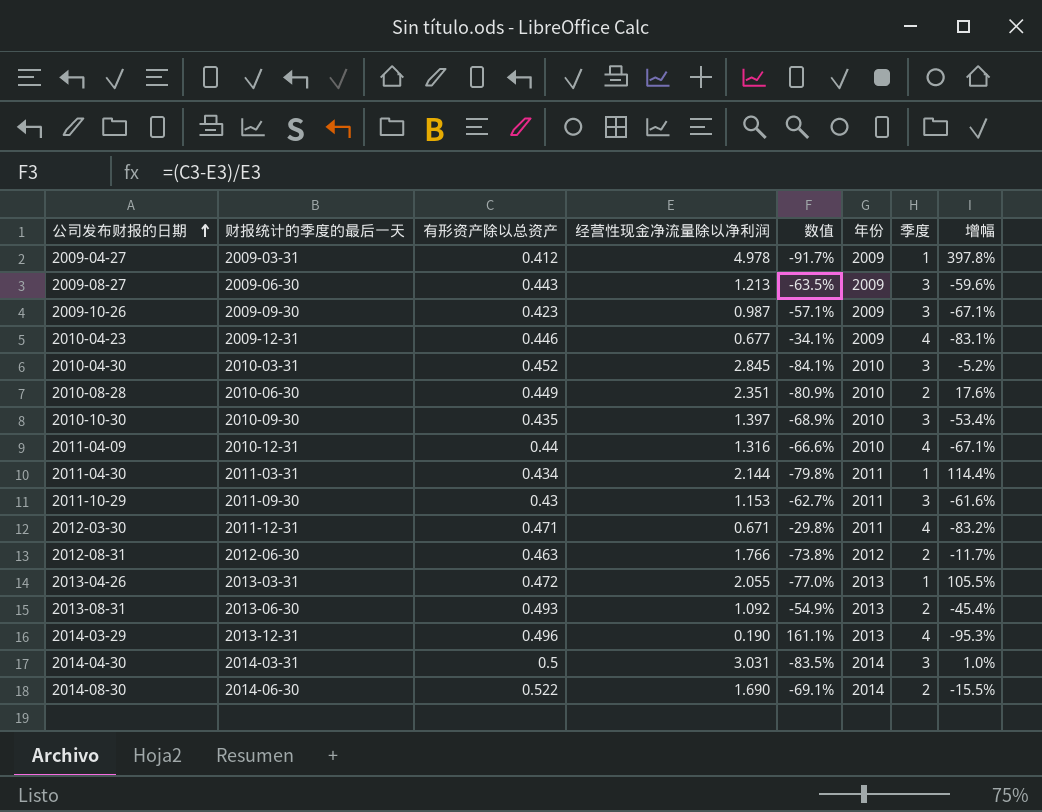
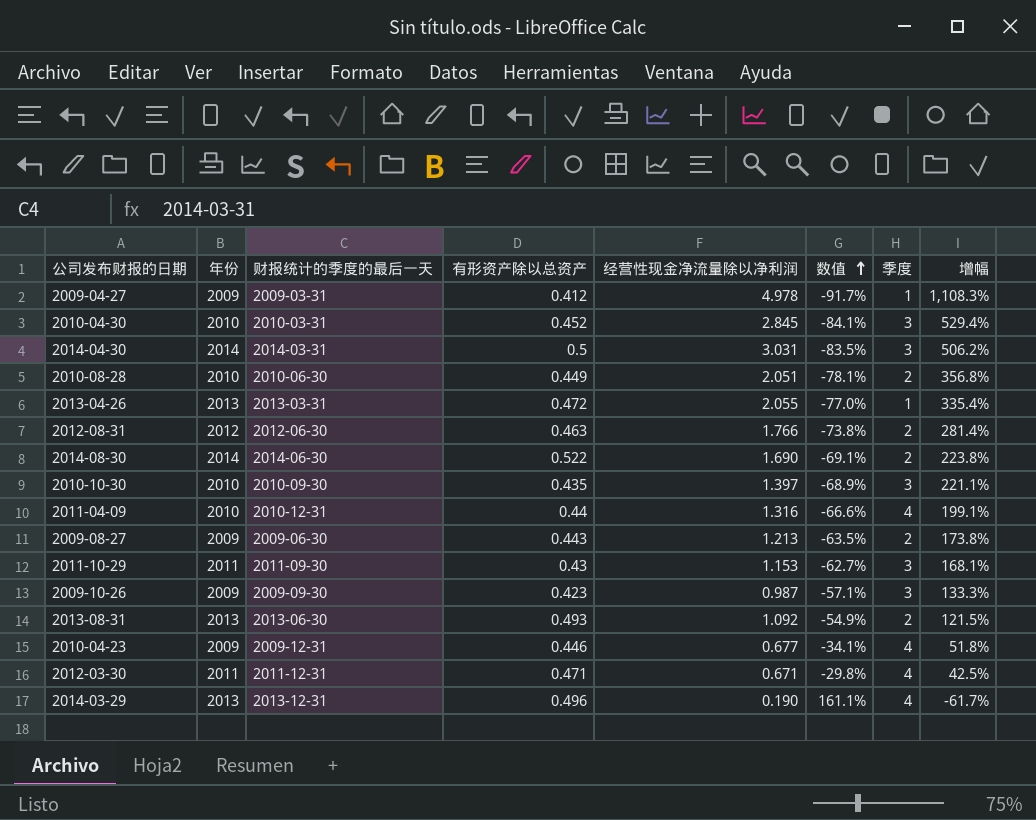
row order: 公司发布财报的日期 ascending -> 数值 ascending
column 年份 | position: 6 -> 2
column 增幅 | formula: ([经营性现金净流量除以净利润] - [季度]) / [季度] -> ([经营性现金净流量除以净利润] - [有形资产除以总资产]) / [有形资产除以总资产]
row 2011-04-30: 2011-03-31 | 0.434 | 2.144 | -79.8% | 2011 | 1 | 114.4% -> none
2010-08-28 | 经营性现金净流量除以净利润: 2.351 -> 2.051
2010-08-28 | 数值: -80.9% -> -78.1%
2009-08-27 | 季度: 3 -> 2

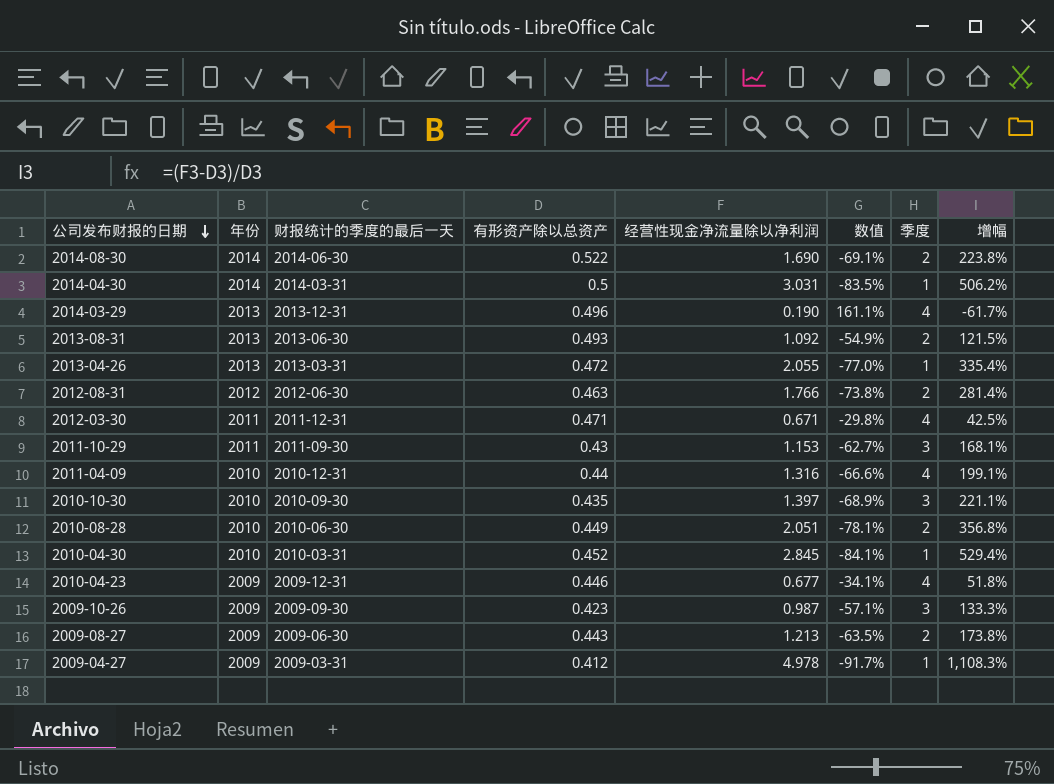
row order: 数值 ascending -> 公司发布财报的日期 descending
2014-04-30 | 季度: 3 -> 1
2010-04-30 | 季度: 3 -> 1

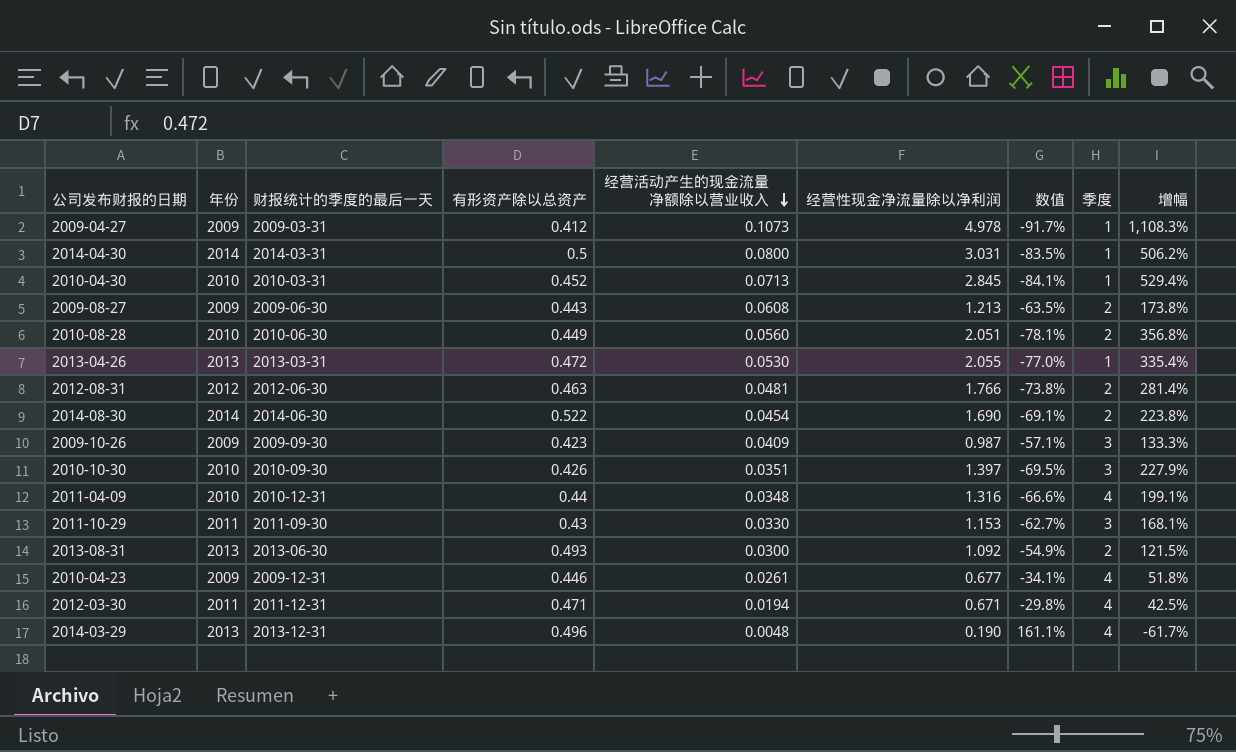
row order: 公司发布财报的日期 descending -> 经营活动产生的现金流量净额除以营业收入 descending
column 经营活动产生的现金流量净额除以营业收入 | position: none -> 5
2010-10-30 | 有形资产除以总资产: 0.435 -> 0.426
2010-10-30 | 数值: -68.9% -> -69.5%
2010-10-30 | 增幅: 221.1% -> 227.9%

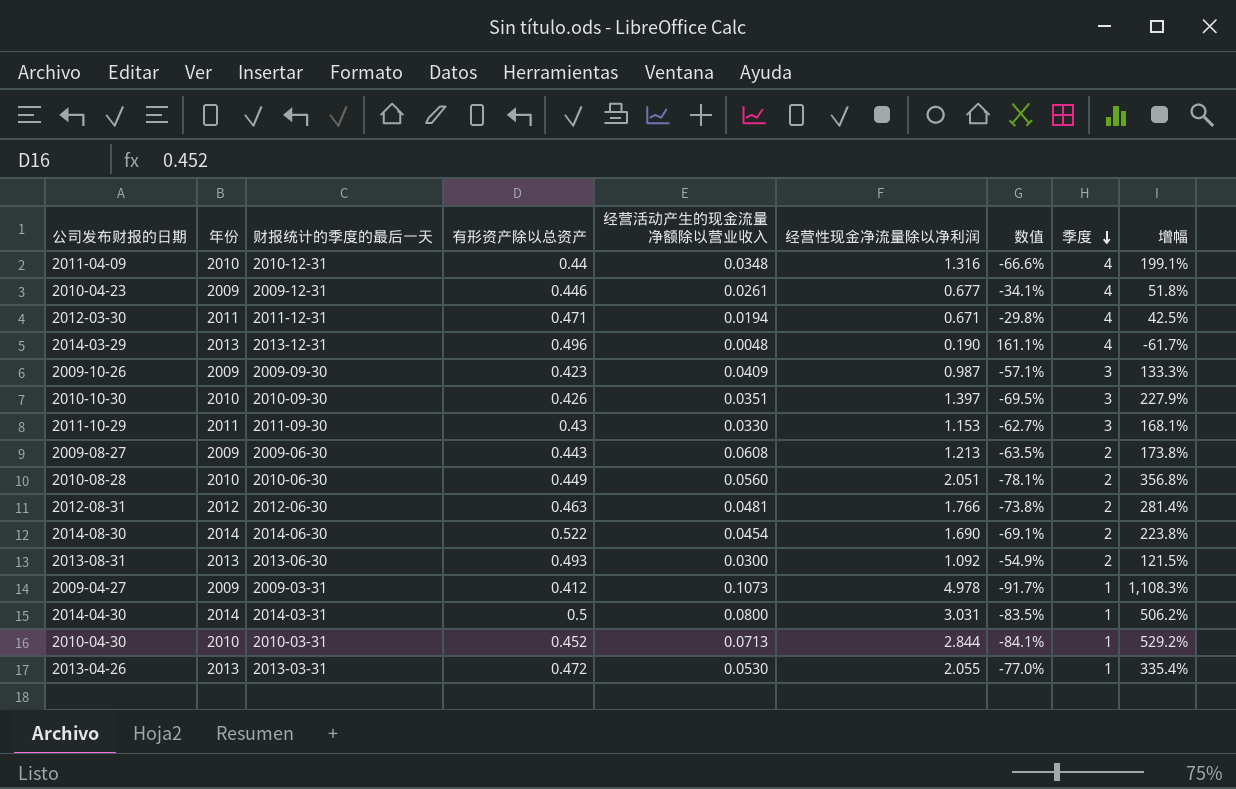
row order: 经营活动产生的现金流量净额除以营业收入 descending -> 季度 descending
2010-04-30 | 经营性现金净流量除以净利润: 2.845 -> 2.844
2010-04-30 | 增幅: 529.4% -> 529.2%

